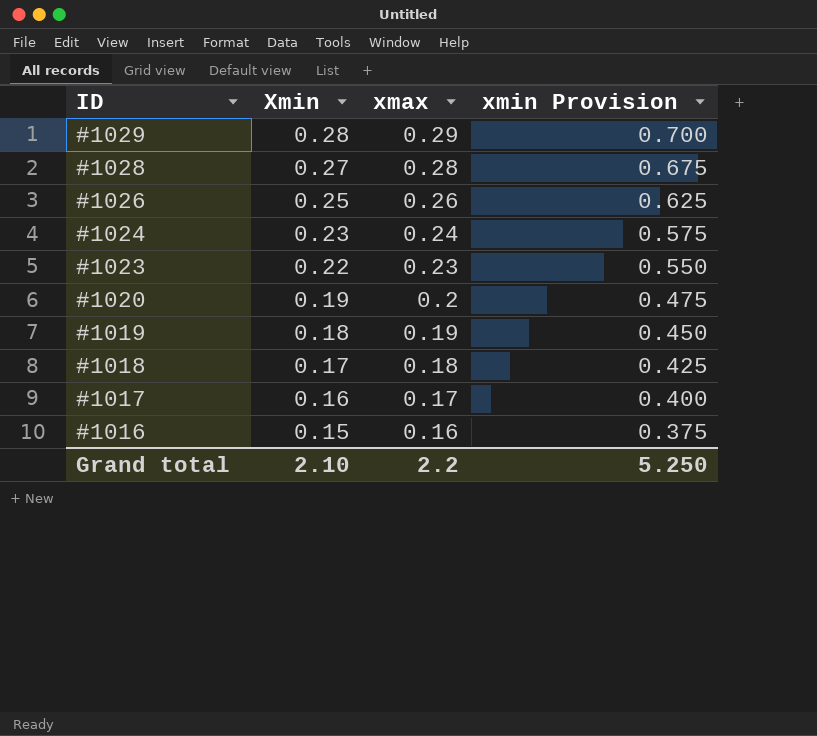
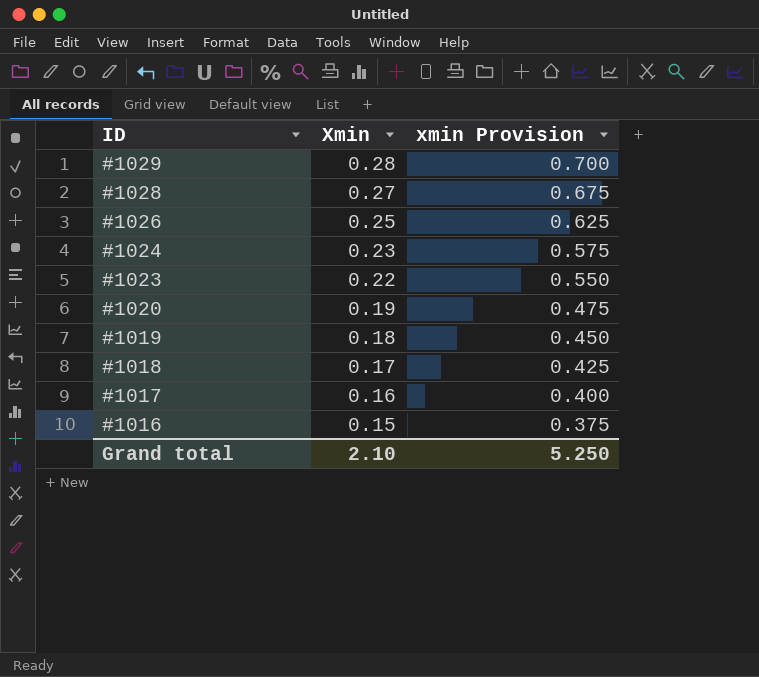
column xmax | position: 3 -> none

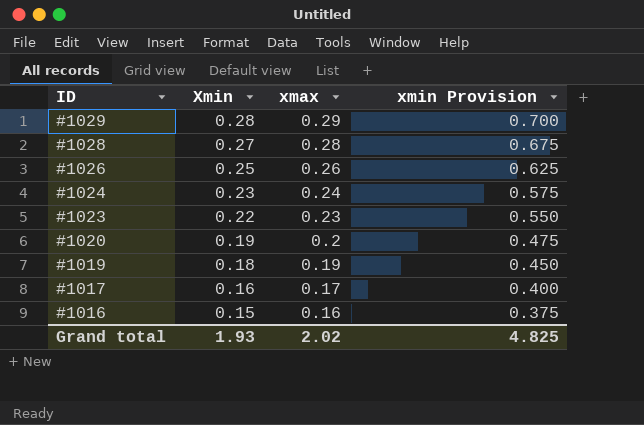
column xmax | position: none -> 3
row #1018: 0.17 | 0.425 -> none
Grand total | Xmin: 2.10 -> 1.93
Grand total | xmin Provision: 5.250 -> 4.825

